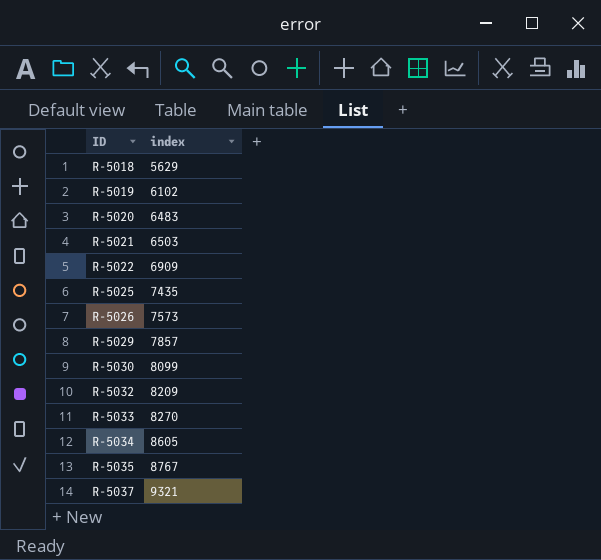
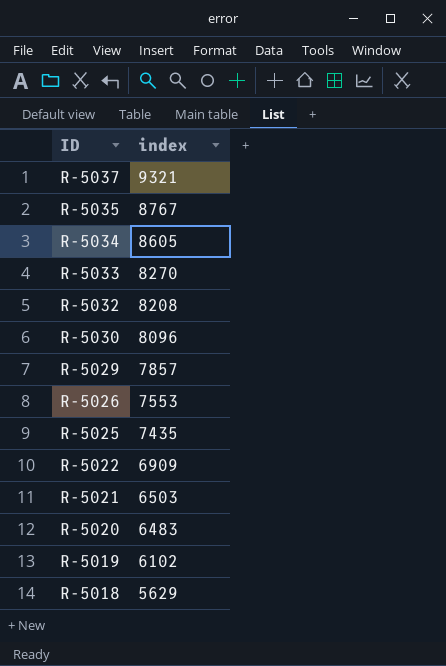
row order: ID ascending -> ID descending
R-5032 | index: 8209 -> 8208
R-5030 | index: 8099 -> 8096
R-5026 | index: 7573 -> 7553

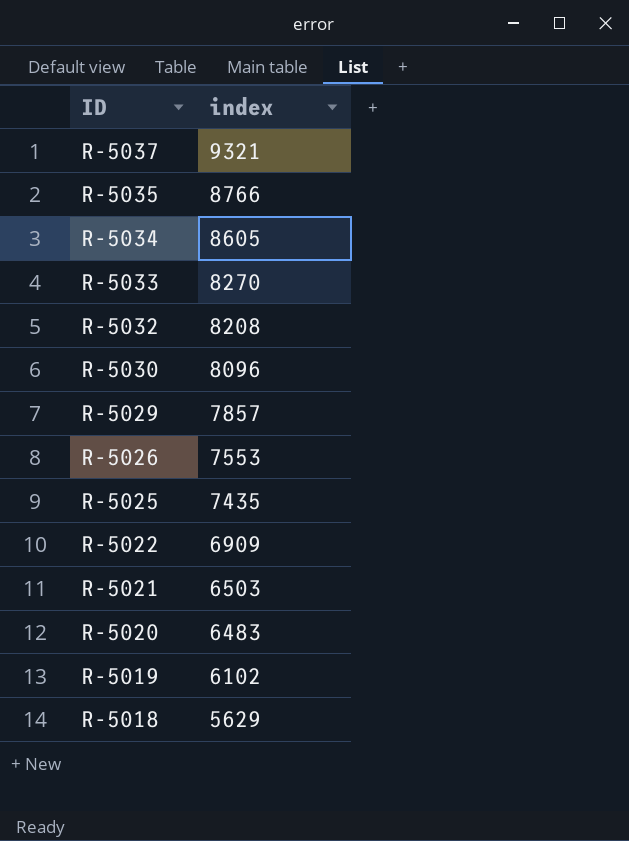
R-5035 | index: 8767 -> 8766

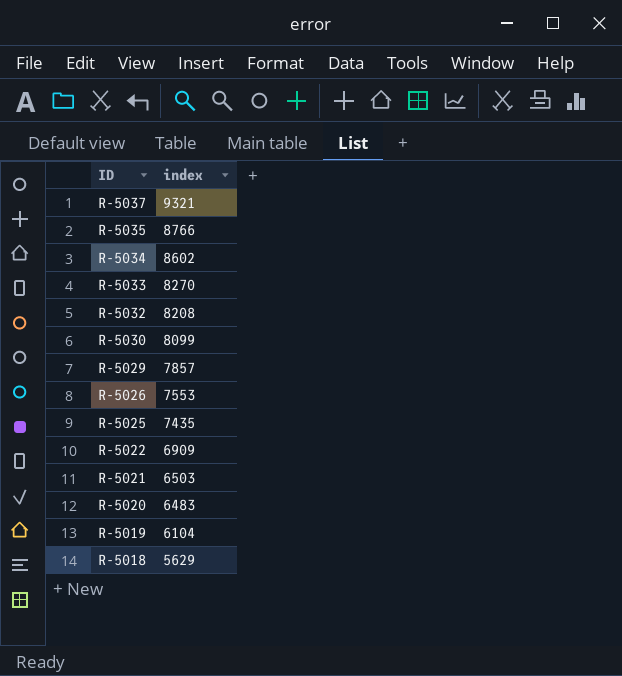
R-5034 | index: 8605 -> 8602
R-5030 | index: 8096 -> 8099
R-5019 | index: 6102 -> 6104

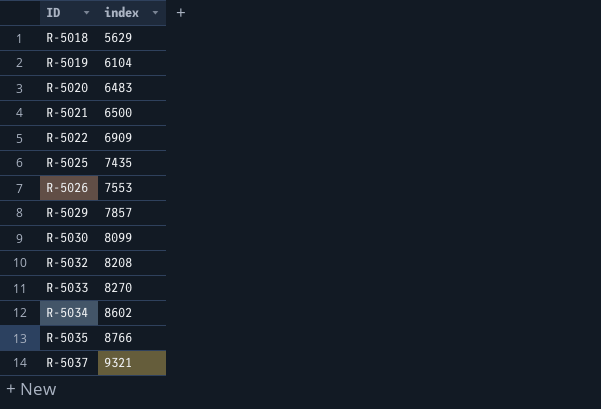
row order: ID descending -> ID ascending
R-5021 | index: 6503 -> 6500

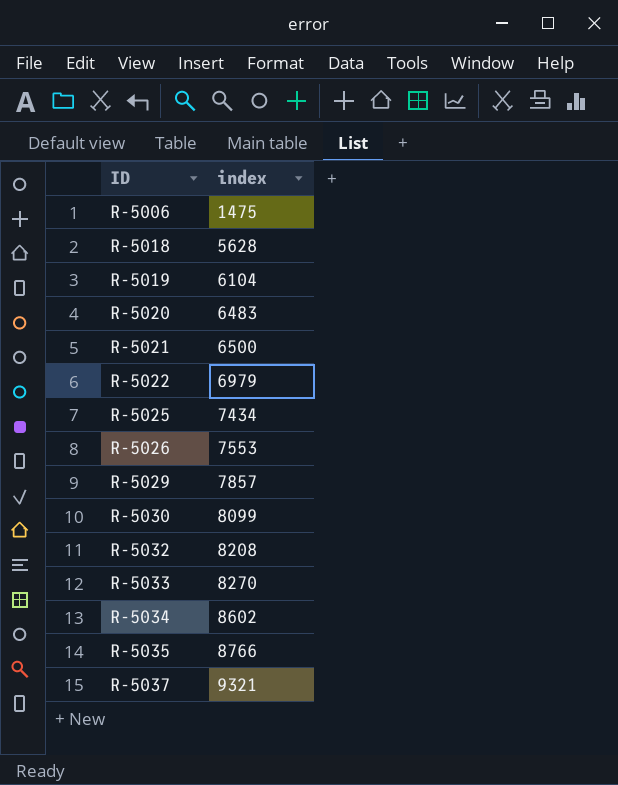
row R-5006: none -> 1475
R-5018 | index: 5629 -> 5628
R-5022 | index: 6909 -> 6979
R-5025 | index: 7435 -> 7434

